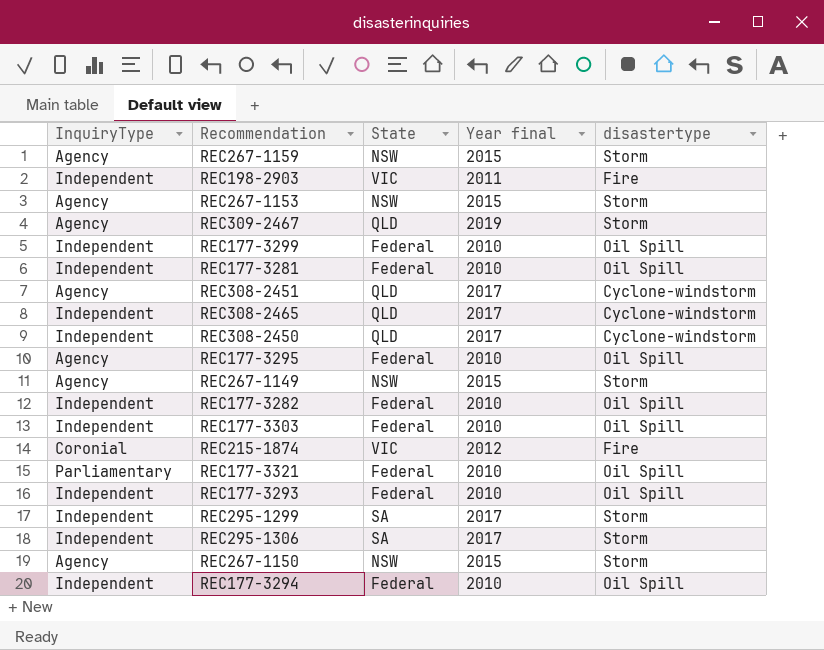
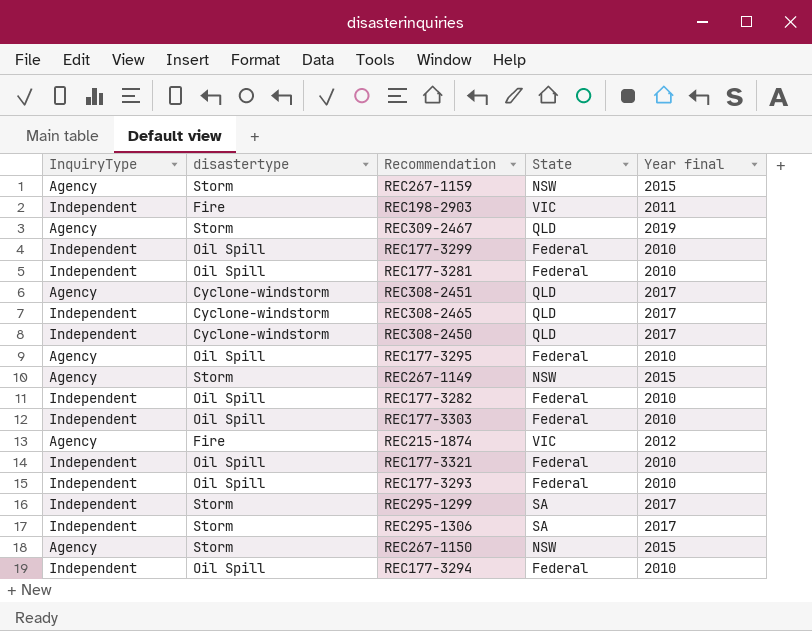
column disastertype | position: 5 -> 2
row REC267-1153: Agency | NSW | 2015 | Storm -> none
REC215-1874 | InquiryType: Coronial -> Agency
REC177-3321 | InquiryType: Parliamentary -> Independent

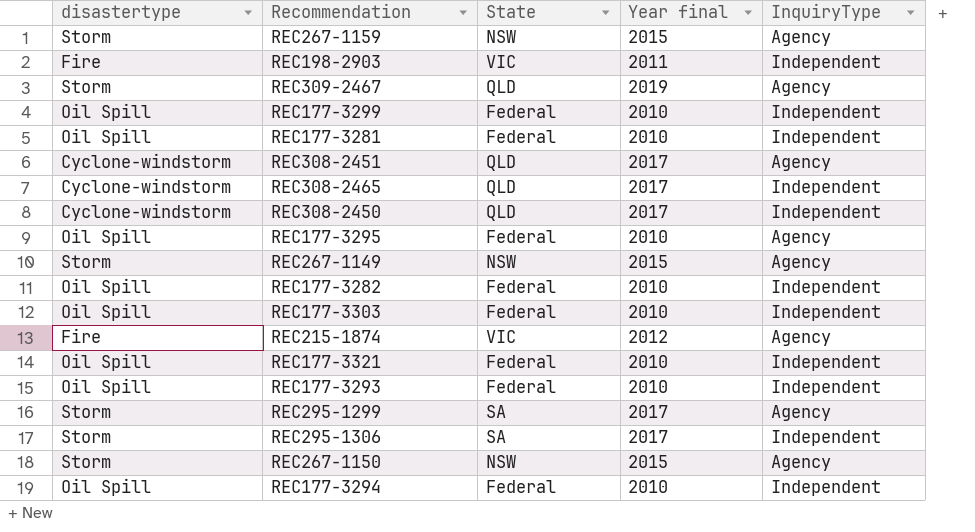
column InquiryType | position: 1 -> 5
REC295-1299 | InquiryType: Independent -> Agency

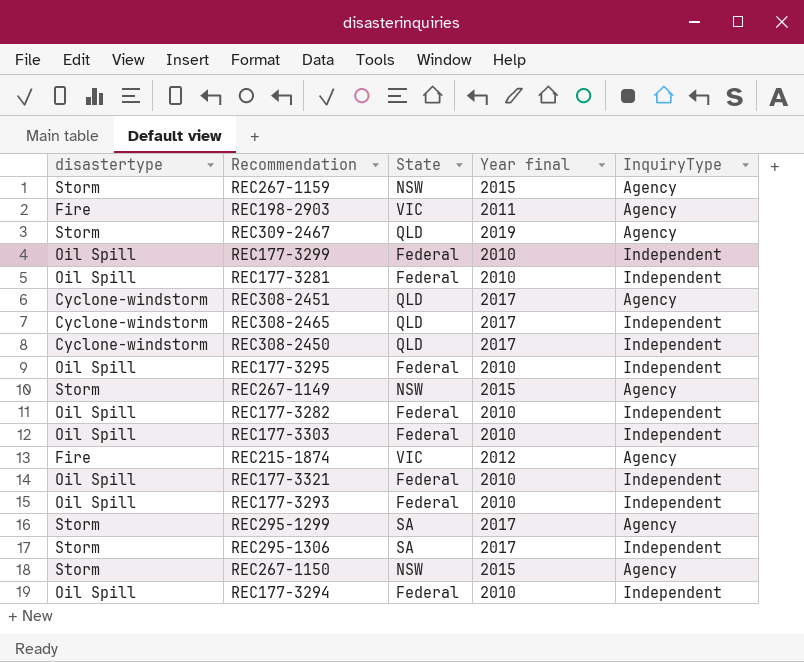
REC198-2903 | InquiryType: Independent -> Agency
REC177-3295 | InquiryType: Agency -> Independent

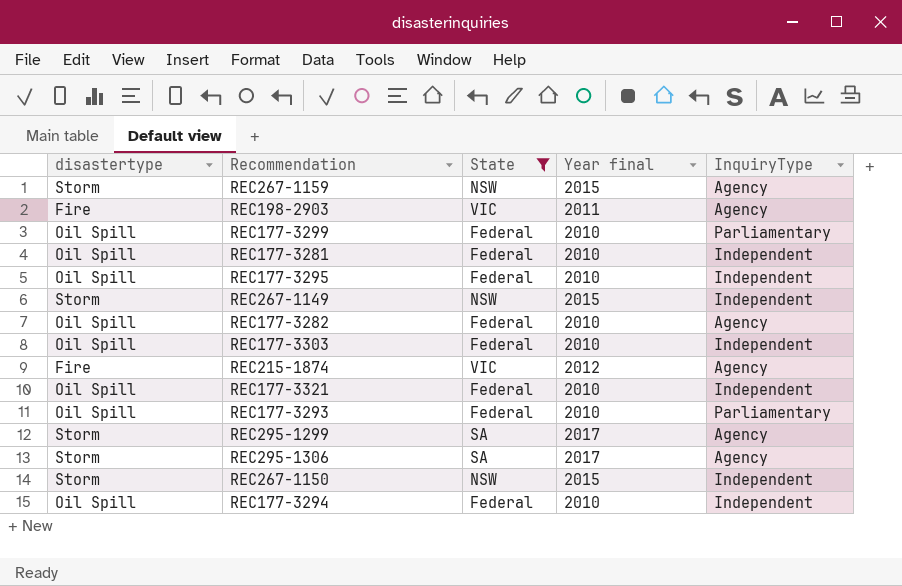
filter: none -> State != QLD
REC177-3299 | InquiryType: Independent -> Parliamentary
REC267-1149 | InquiryType: Agency -> Independent
REC177-3282 | InquiryType: Independent -> Agency
REC177-3293 | InquiryType: Independent -> Parliamentary
REC295-1306 | InquiryType: Independent -> Agency
REC267-1150 | InquiryType: Agency -> Independent

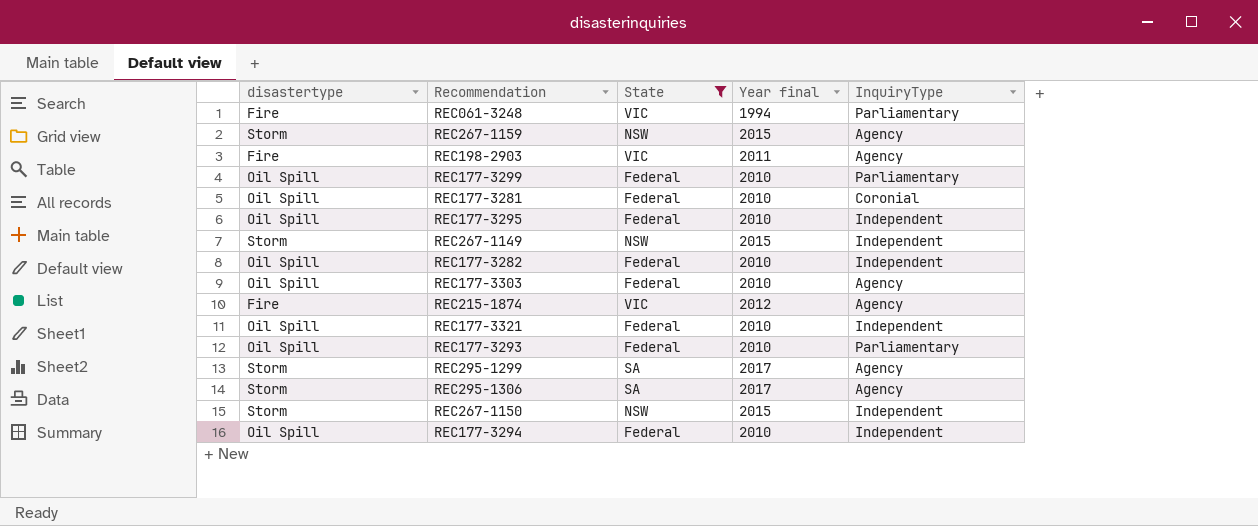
row REC061-3248: none -> Fire | VIC | 1994 | Parliamentary
REC177-3281 | InquiryType: Independent -> Coronial
REC177-3282 | InquiryType: Agency -> Independent
REC177-3303 | InquiryType: Independent -> Agency

